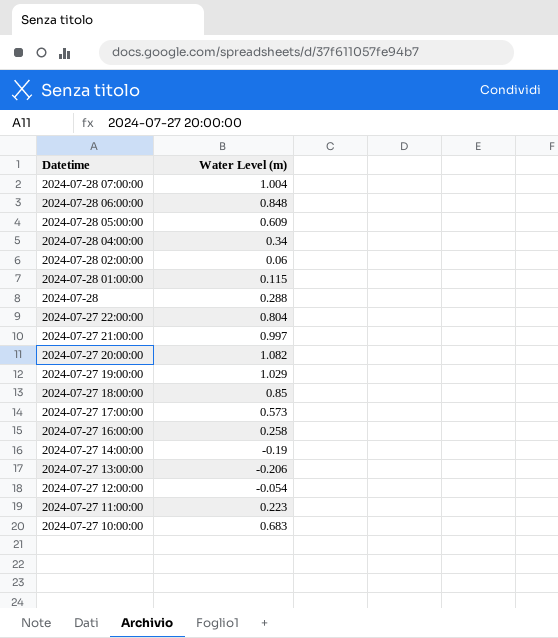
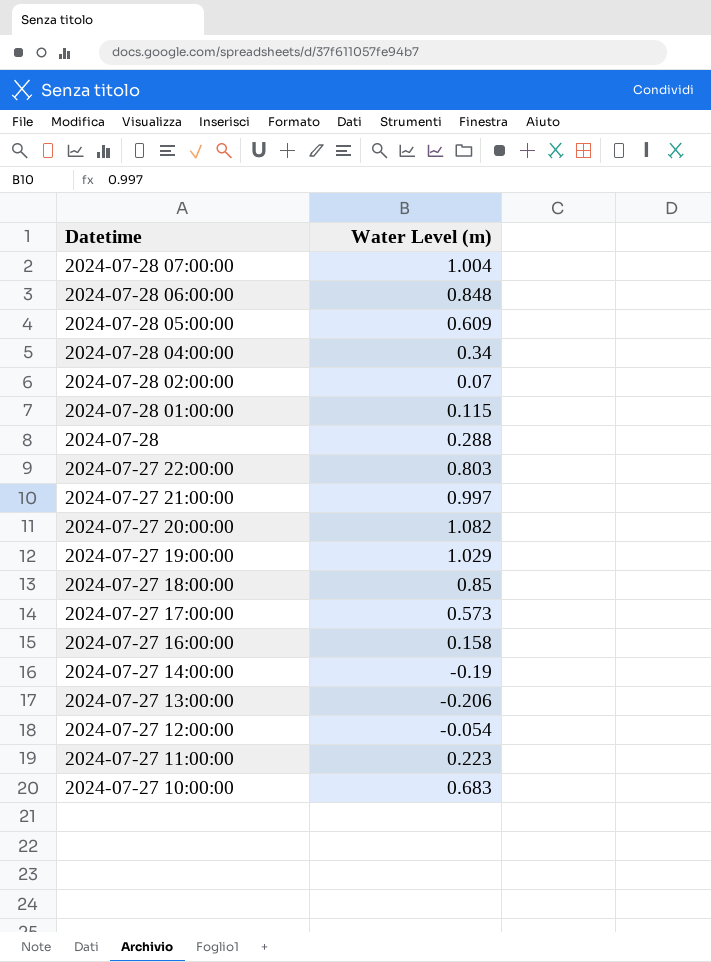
2024-07-28 02:00:00 | Water Level (m): 0.06 -> 0.07
2024-07-27 22:00:00 | Water Level (m): 0.804 -> 0.803
2024-07-27 16:00:00 | Water Level (m): 0.258 -> 0.158

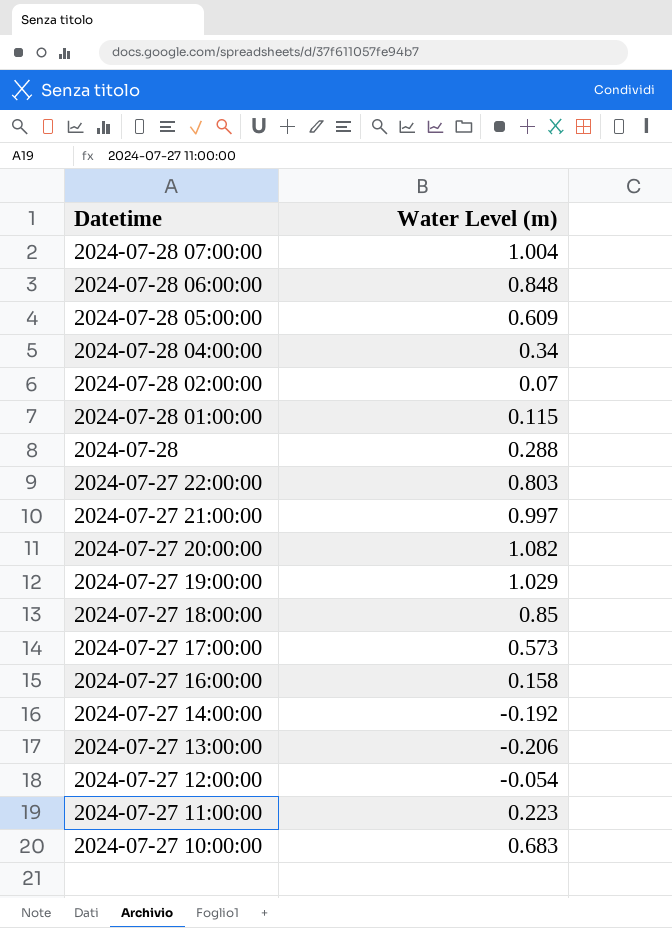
2024-07-27 14:00:00 | Water Level (m): -0.19 -> -0.192

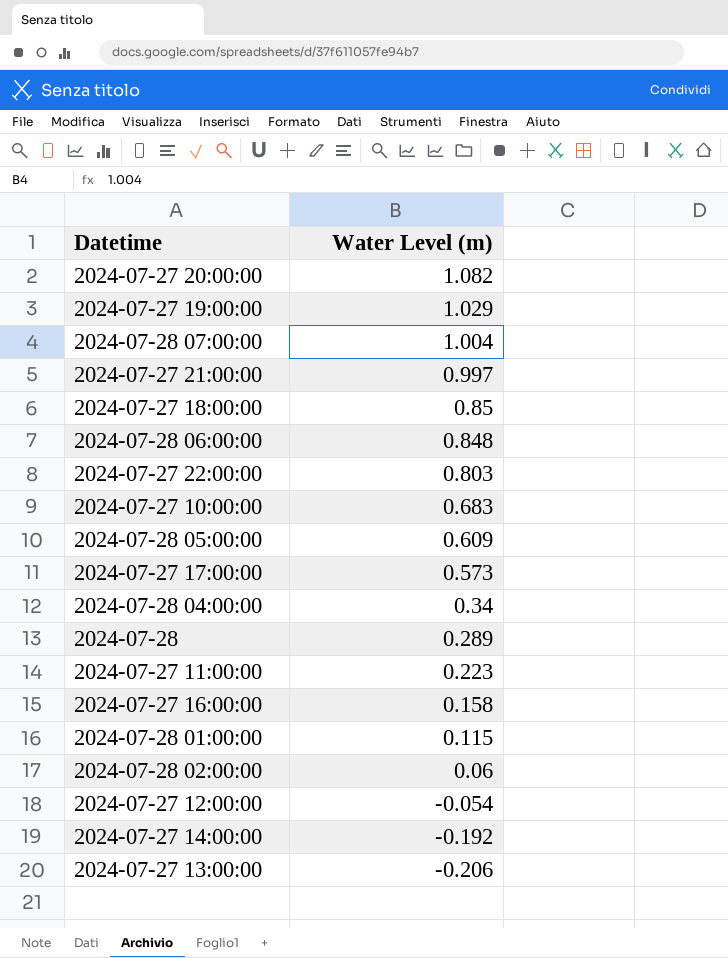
row order: Datetime descending -> Water Level (m) descending
2024-07-28 | Water Level (m): 0.288 -> 0.289
2024-07-28 02:00:00 | Water Level (m): 0.07 -> 0.06

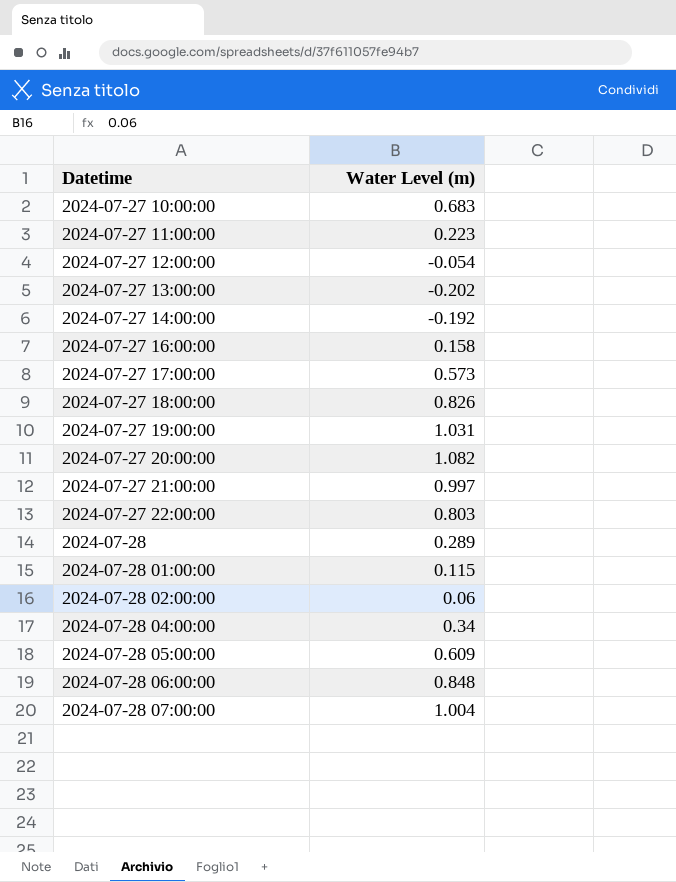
row order: Water Level (m) descending -> Datetime ascending
2024-07-27 13:00:00 | Water Level (m): -0.206 -> -0.202
2024-07-27 18:00:00 | Water Level (m): 0.85 -> 0.826
2024-07-27 19:00:00 | Water Level (m): 1.029 -> 1.031

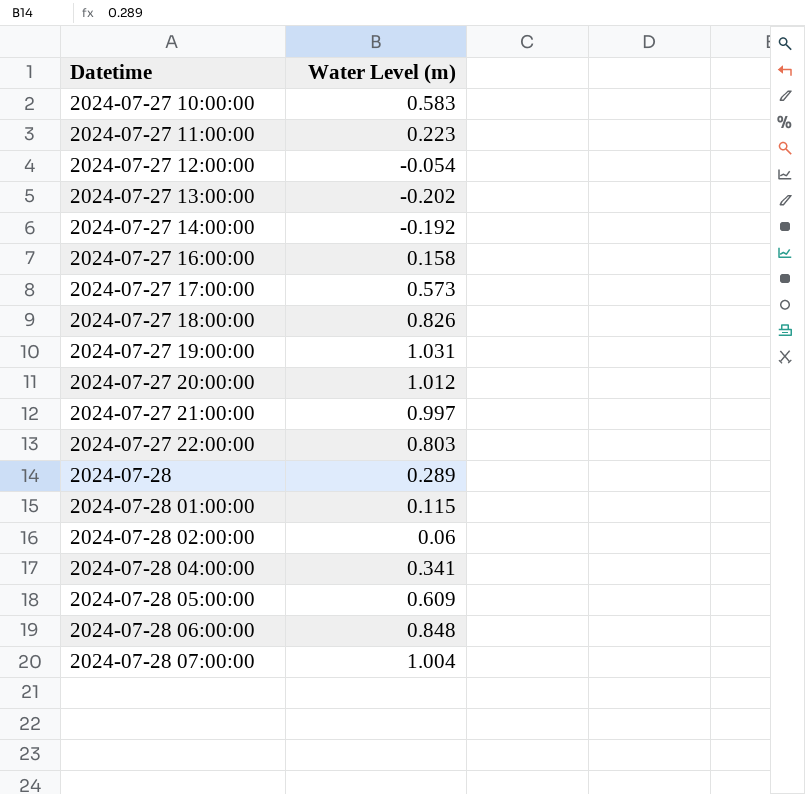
2024-07-27 10:00:00 | Water Level (m): 0.683 -> 0.583
2024-07-27 20:00:00 | Water Level (m): 1.082 -> 1.012
2024-07-28 04:00:00 | Water Level (m): 0.34 -> 0.341

